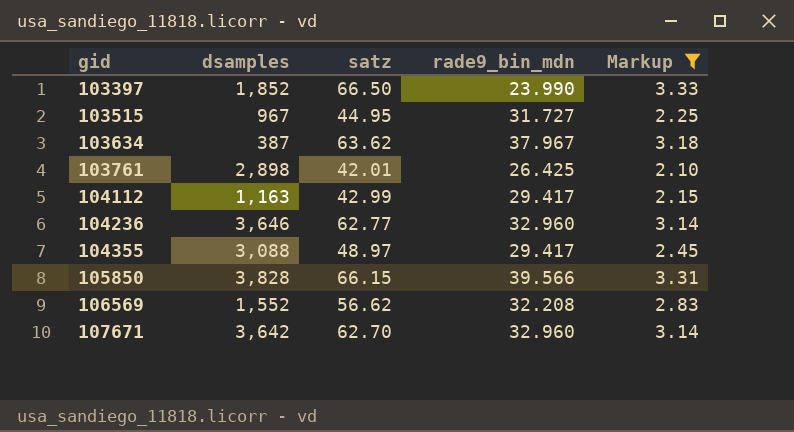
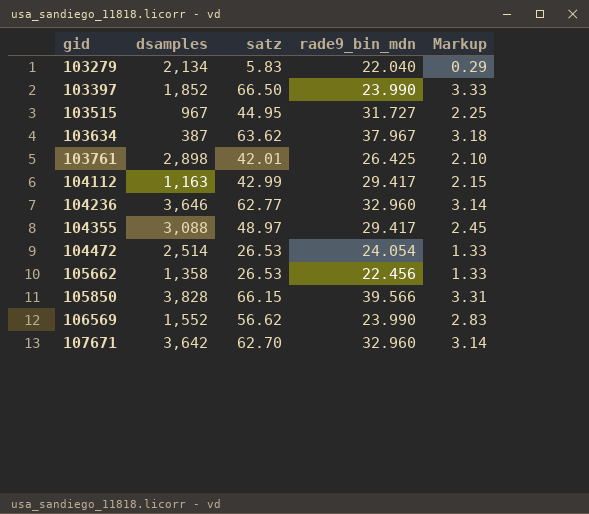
filter: Markup >= 2.10 -> none
106569 | rade9_bin_mdn: 32.208 -> 23.990

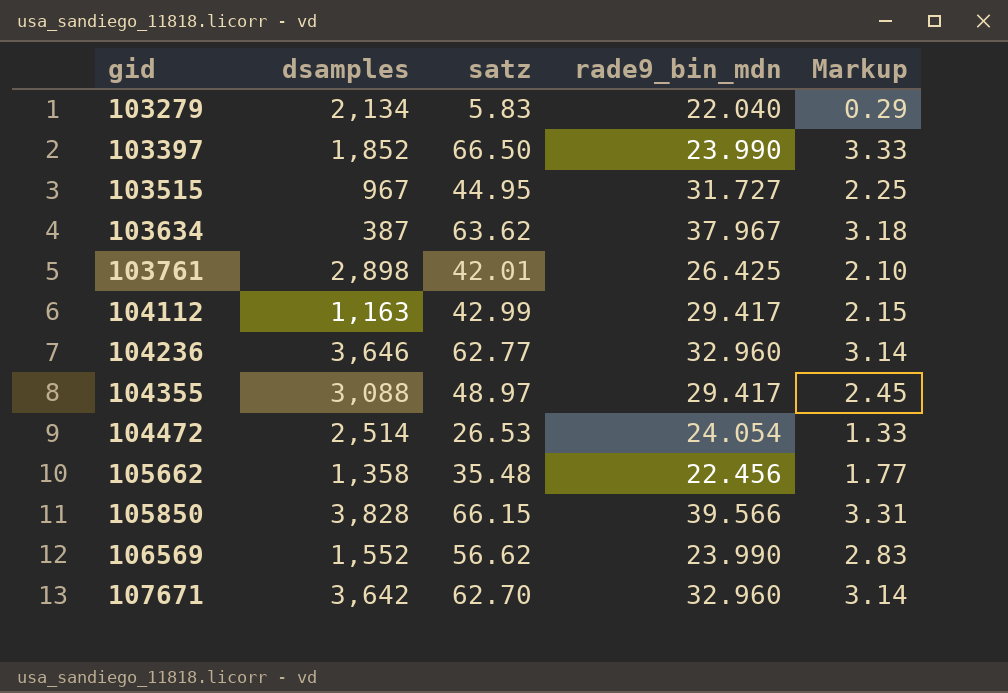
105662 | satz: 26.53 -> 35.48
105662 | Markup: 1.33 -> 1.77

